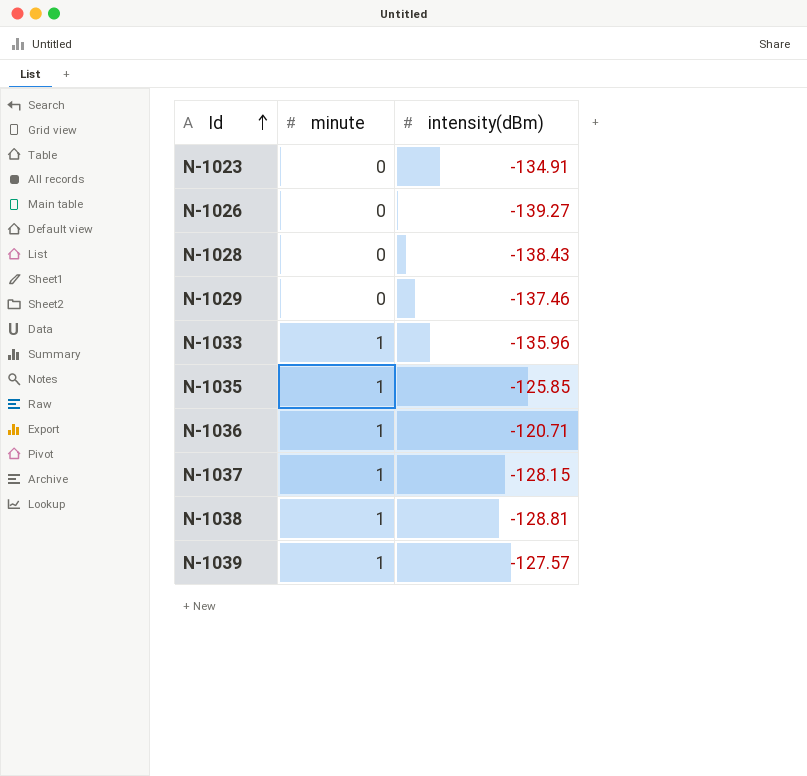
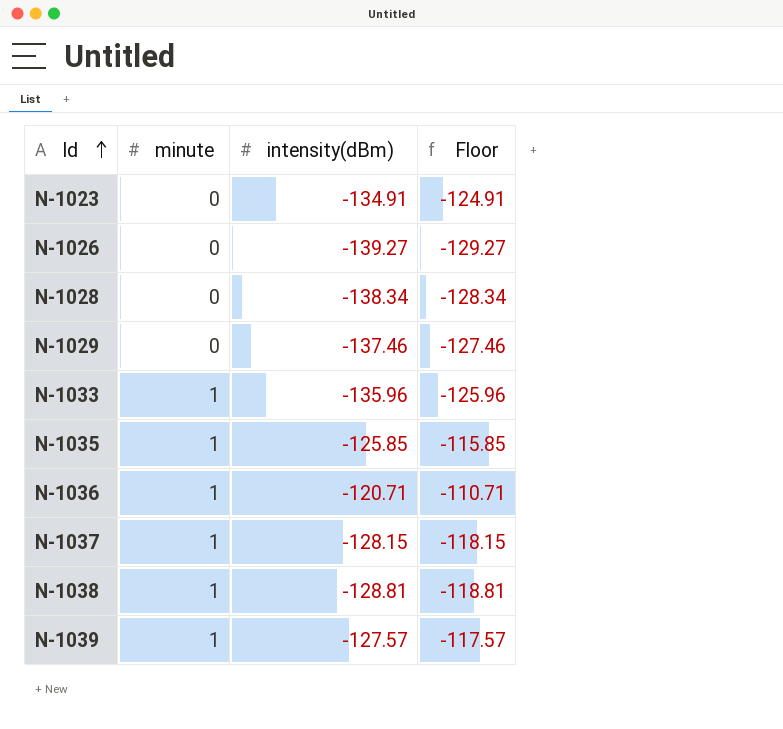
column Floor | formula: none -> [intensity(dBm)] + 10
N-1028 | intensity(dBm): -138.43 -> -138.34

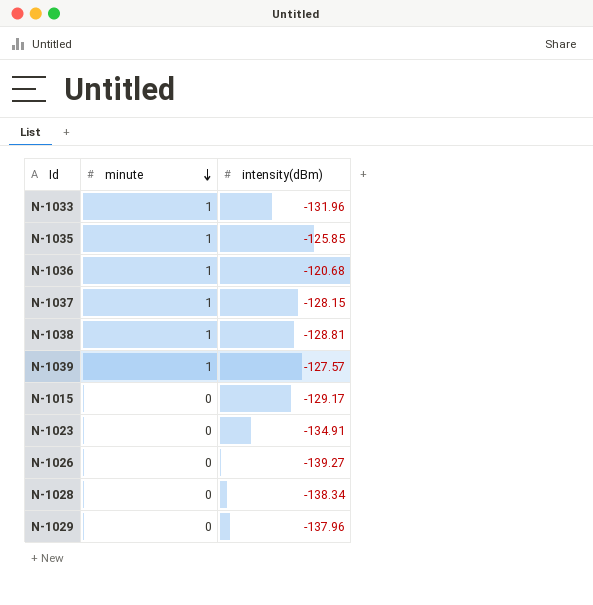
row order: Id ascending -> minute descending
column Floor | formula: [intensity(dBm)] + 10 -> none
N-1033 | intensity(dBm): -135.96 -> -131.96
N-1036 | intensity(dBm): -120.71 -> -120.68
row N-1015: none -> 0 | -129.17
N-1029 | intensity(dBm): -137.46 -> -137.96

